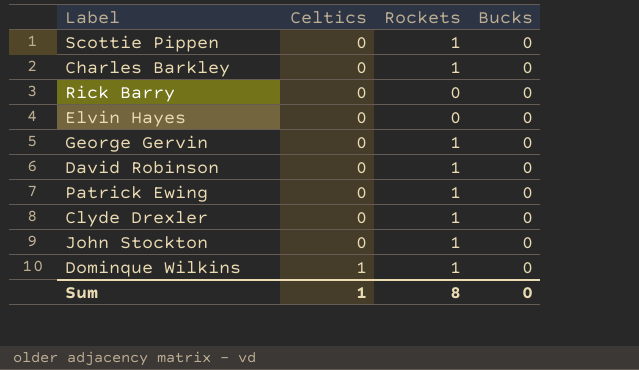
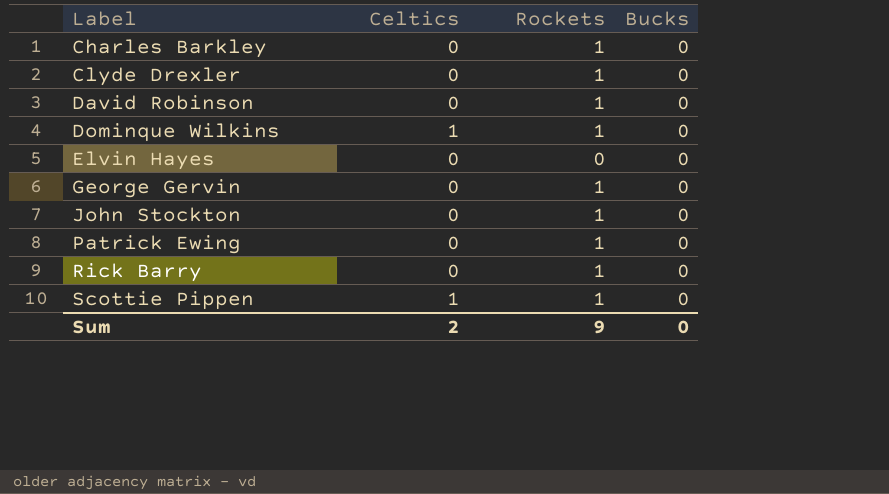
row order: Celtics ascending -> Label ascending
Rick Barry | Rockets: 0 -> 1
Scottie Pippen | Celtics: 0 -> 1
Sum | Celtics: 1 -> 2
Sum | Rockets: 8 -> 9

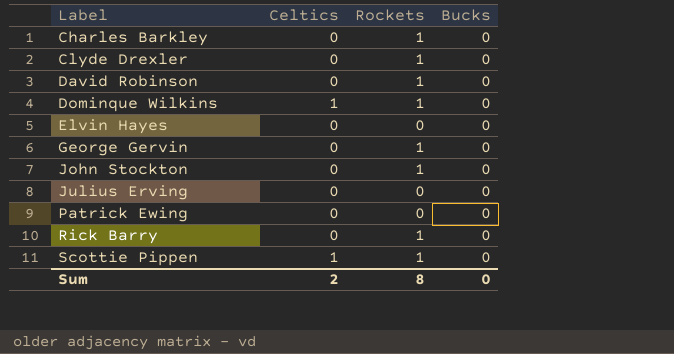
row Julius Erving: none -> 0 | 0 | 0
Patrick Ewing | Rockets: 1 -> 0
Sum | Rockets: 9 -> 8

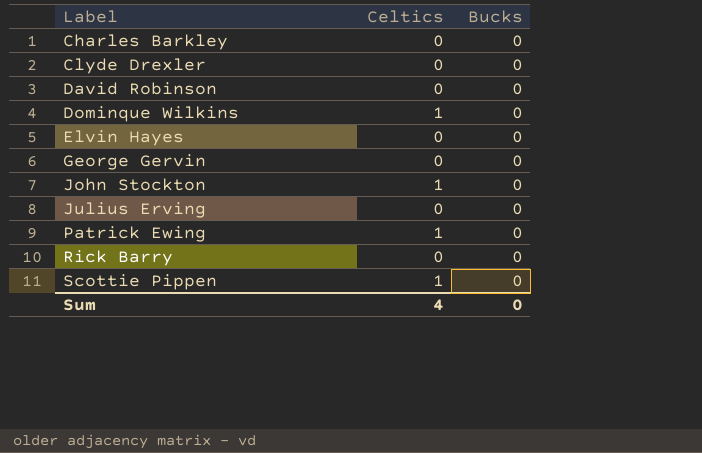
column Rockets | position: 3 -> none
John Stockton | Celtics: 0 -> 1
Patrick Ewing | Celtics: 0 -> 1
Sum | Celtics: 2 -> 4

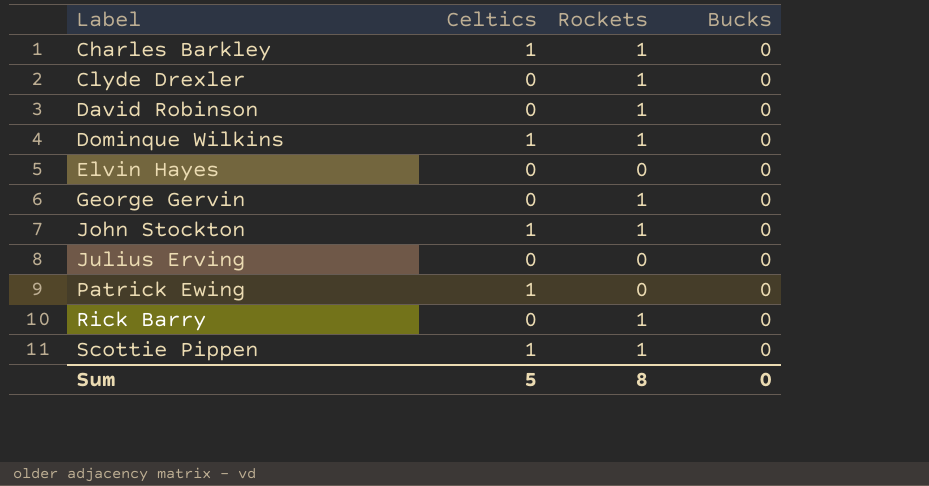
column Rockets | position: none -> 3
Charles Barkley | Celtics: 0 -> 1
Sum | Celtics: 4 -> 5

